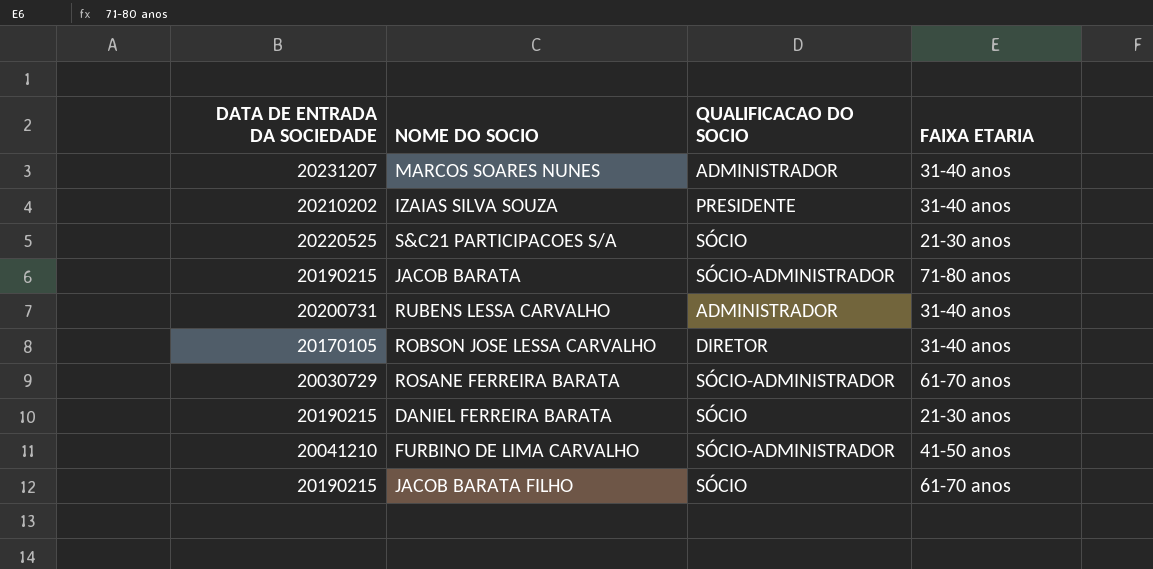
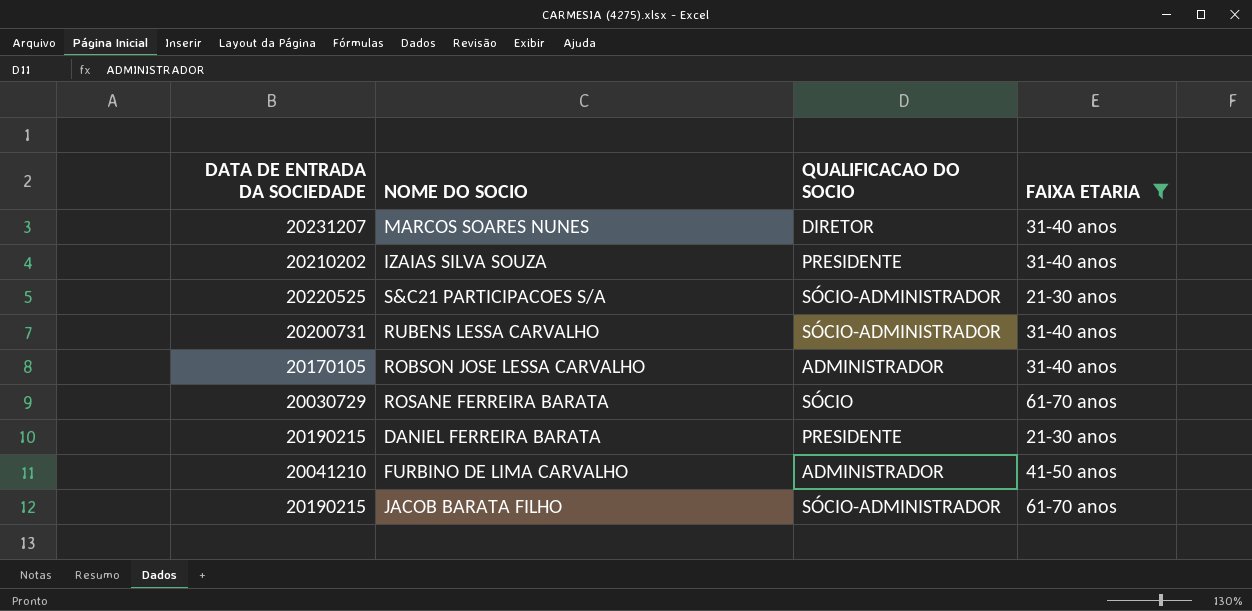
filter: none -> FAIXA ETARIA != 71-80 anos
MARCOS SOARES NUNES | QUALIFICACAO DO SOCIO: ADMINISTRADOR -> DIRETOR
S&C21 PARTICIPACOES S/A | QUALIFICACAO DO SOCIO: SÓCIO -> SÓCIO-ADMINISTRADOR
RUBENS LESSA CARVALHO | QUALIFICACAO DO SOCIO: ADMINISTRADOR -> SÓCIO-ADMINISTRADOR
ROBSON JOSE LESSA CARVALHO | QUALIFICACAO DO SOCIO: DIRETOR -> ADMINISTRADOR
ROSANE FERREIRA BARATA | QUALIFICACAO DO SOCIO: SÓCIO-ADMINISTRADOR -> SÓCIO
DANIEL FERREIRA BARATA | QUALIFICACAO DO SOCIO: SÓCIO -> PRESIDENTE
FURBINO DE LIMA CARVALHO | QUALIFICACAO DO SOCIO: SÓCIO-ADMINISTRADOR -> ADMINISTRADOR
JACOB BARATA FILHO | QUALIFICACAO DO SOCIO: SÓCIO -> SÓCIO-ADMINISTRADOR

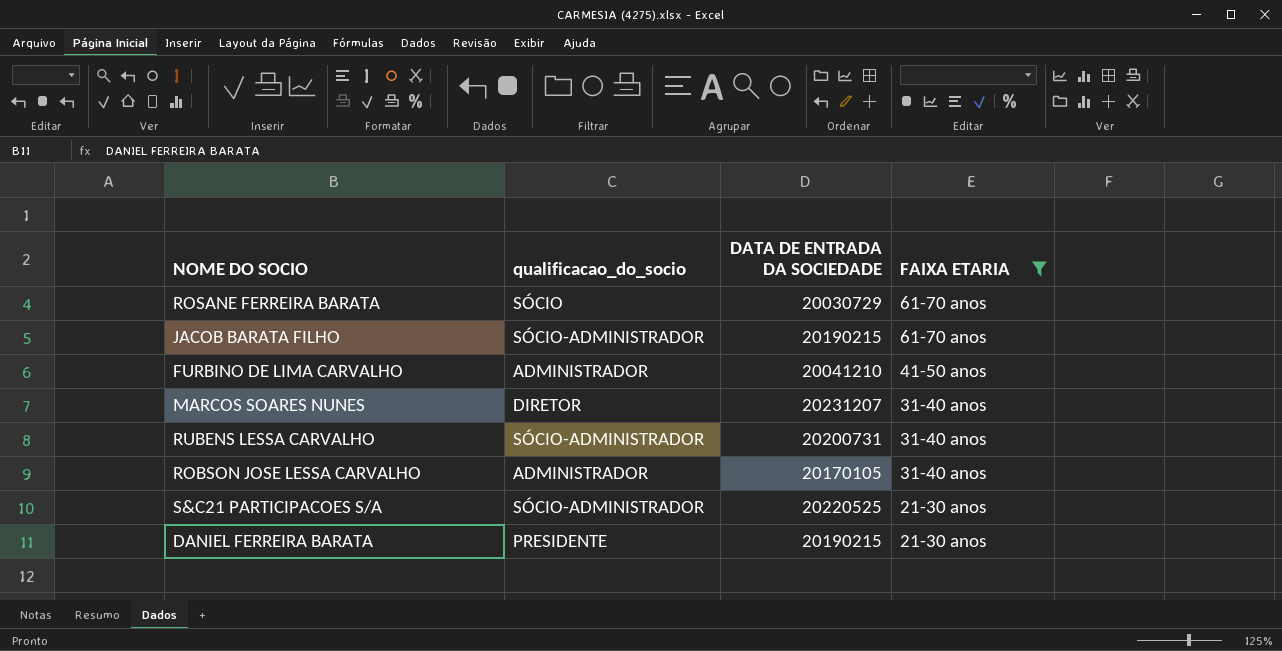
row order: none -> FAIXA ETARIA descending
column name: QUALIFICACAO DO SOCIO -> qualificacao_do_socio
column DATA DE ENTRADA DA SOCIEDADE | position: 1 -> 3
row IZAIAS SILVA SOUZA: 20210202 | PRESIDENTE | 31-40 anos -> none

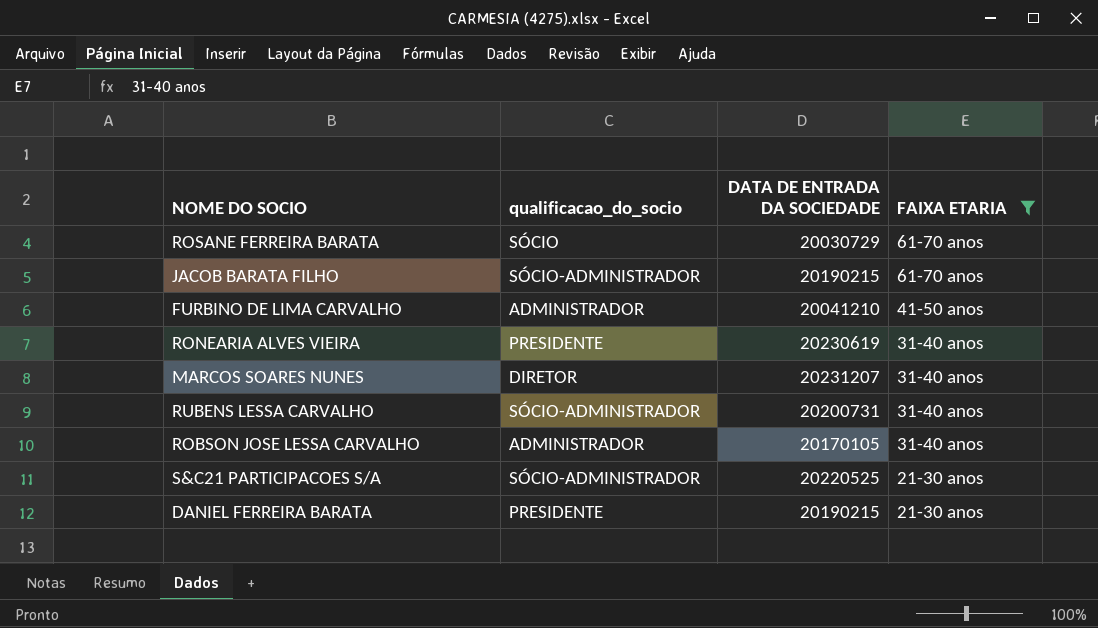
row RONEARIA ALVES VIEIRA: none -> PRESIDENTE | 20230619 | 31-40 anos

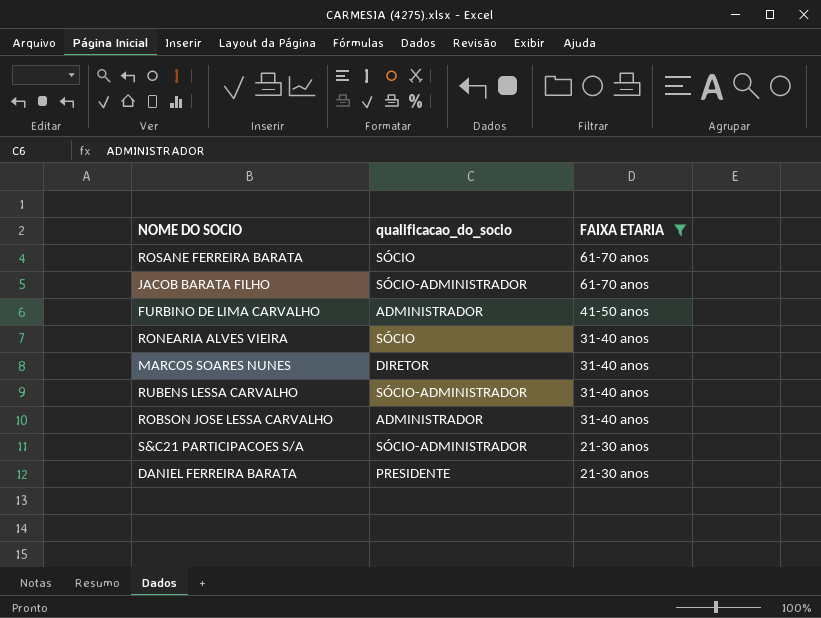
column DATA DE ENTRADA DA SOCIEDADE | position: 3 -> none
RONEARIA ALVES VIEIRA | qualificacao_do_socio: PRESIDENTE -> SÓCIO

